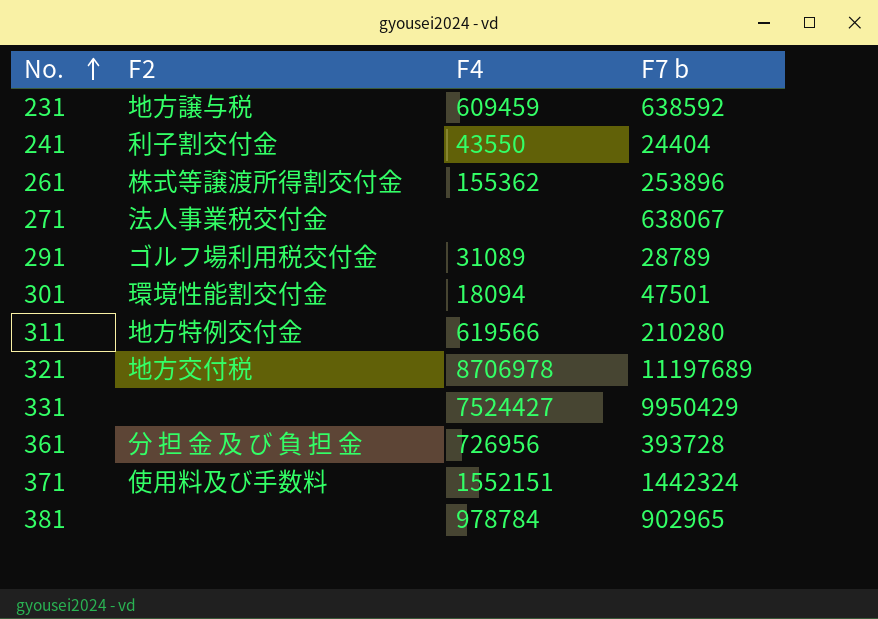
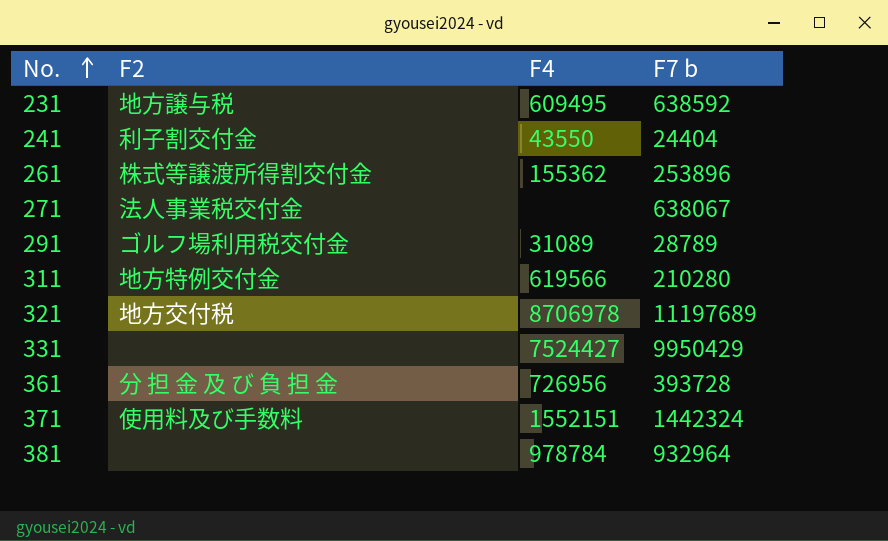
row 301: 環境性能割交付金 | 18094 | 47501 -> none
231 | F4: 609459 -> 609495
381 | F7 b: 902965 -> 932964

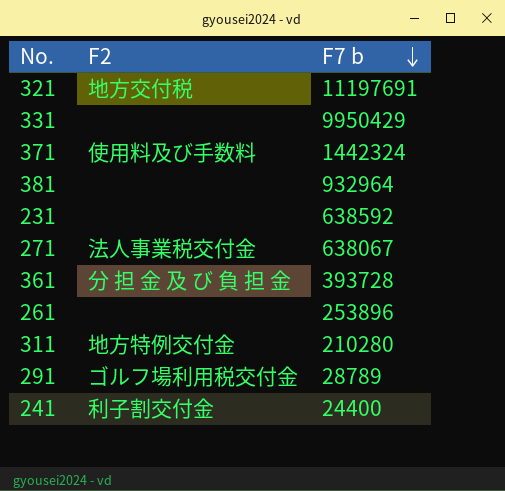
row order: No. ascending -> F7 b descending
column F4 | position: 3 -> none
321 | F7 b: 11197689 -> 11197691
231 | F2: 地方譲与税 -> none
261 | F2: 株式等譲渡所得割交付金 -> none
241 | F7 b: 24404 -> 24400

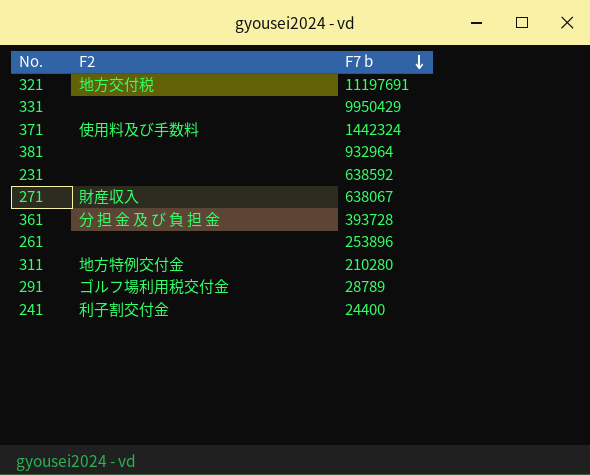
271 | F2: 法人事業税交付金 -> 財産収入

